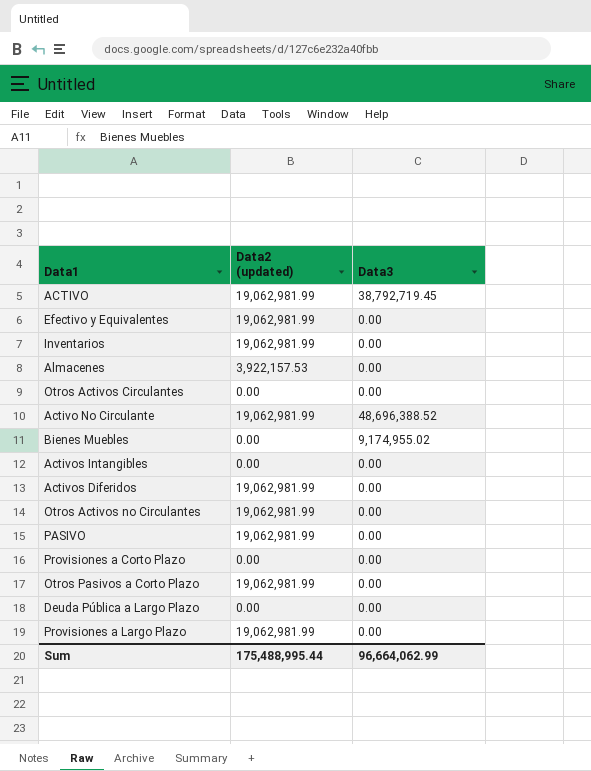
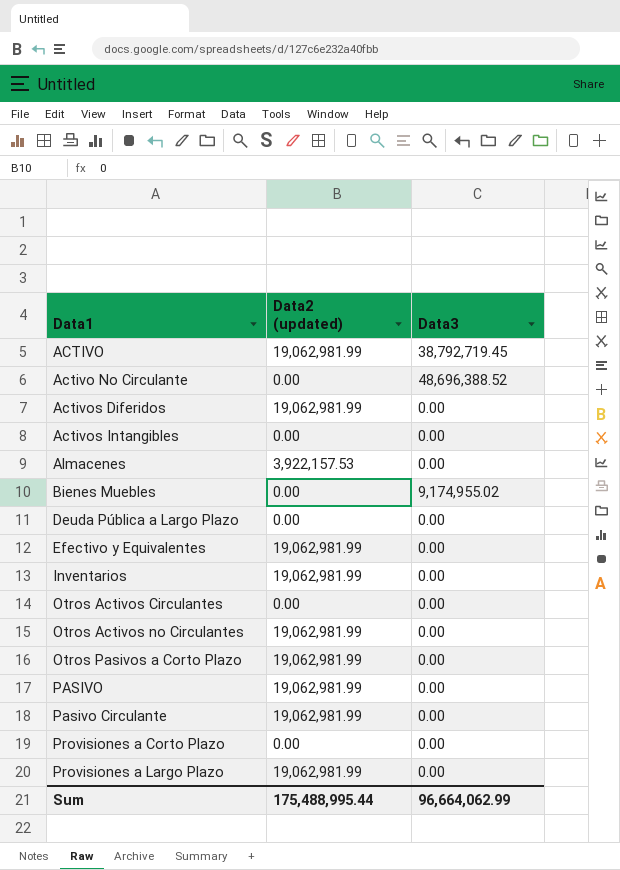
row order: none -> Data1 ascending
Activo No Circulante | Data2 (updated): 19,062,981.99 -> 0.00
row Pasivo Circulante: none -> 19,062,981.99 | 0.00

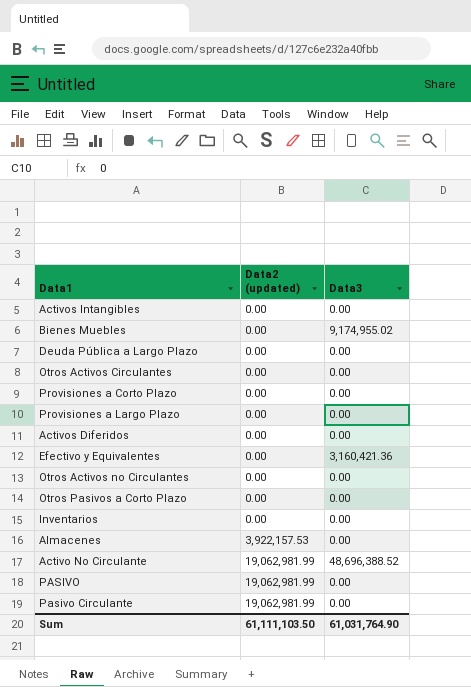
row order: Data1 ascending -> Data2 (updated) ascending
row ACTIVO: 19,062,981.99 | 38,792,719.45 -> none
Provisiones a Largo Plazo | Data2 (updated): 19,062,981.99 -> 0.00
Activos Diferidos | Data2 (updated): 19,062,981.99 -> 0.00
Efectivo y Equivalentes | Data2 (updated): 19,062,981.99 -> 0.00
Efectivo y Equivalentes | Data3: 0.00 -> 3,160,421.36
Otros Activos no Circulantes | Data2 (updated): 19,062,981.99 -> 0.00
Otros Pasivos a Corto Plazo | Data2 (updated): 19,062,981.99 -> 0.00
Inventarios | Data2 (updated): 19,062,981.99 -> 0.00
Activo No Circulante | Data2 (updated): 0.00 -> 19,062,981.99
Sum | Data2 (updated): 175,488,995.44 -> 61,111,103.50
Sum | Data3: 96,664,062.99 -> 61,031,764.90

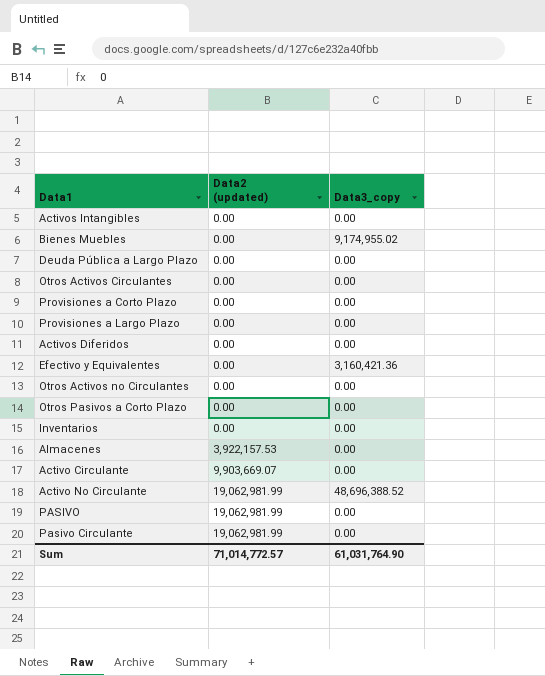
column name: Data3 -> Data3_copy
row Activo Circulante: none -> 9,903,669.07 | 0.00
Sum | Data2 (updated): 61,111,103.50 -> 71,014,772.57

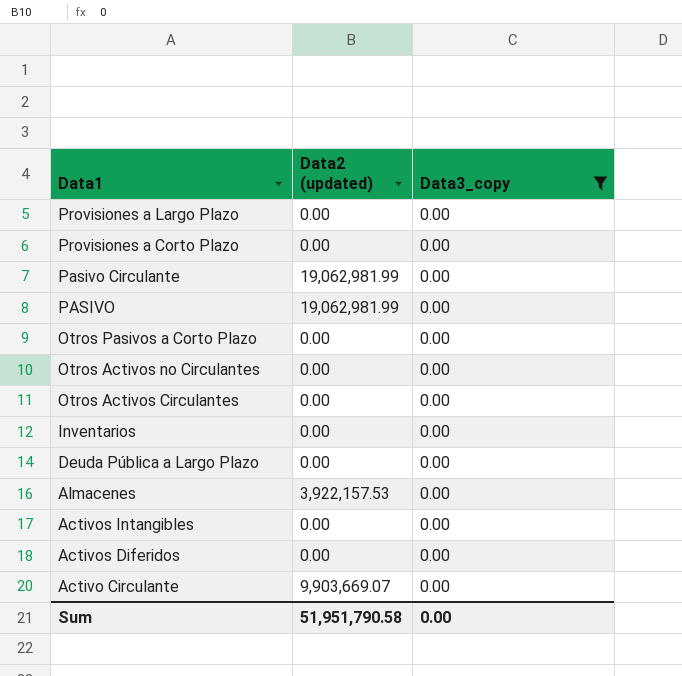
filter: none -> Data3_copy = 0.00
row order: Data2 (updated) ascending -> Data1 descending
Sum | Data2 (updated): 71,014,772.57 -> 51,951,790.58
Sum | Data3_copy: 61,031,764.90 -> 0.00

